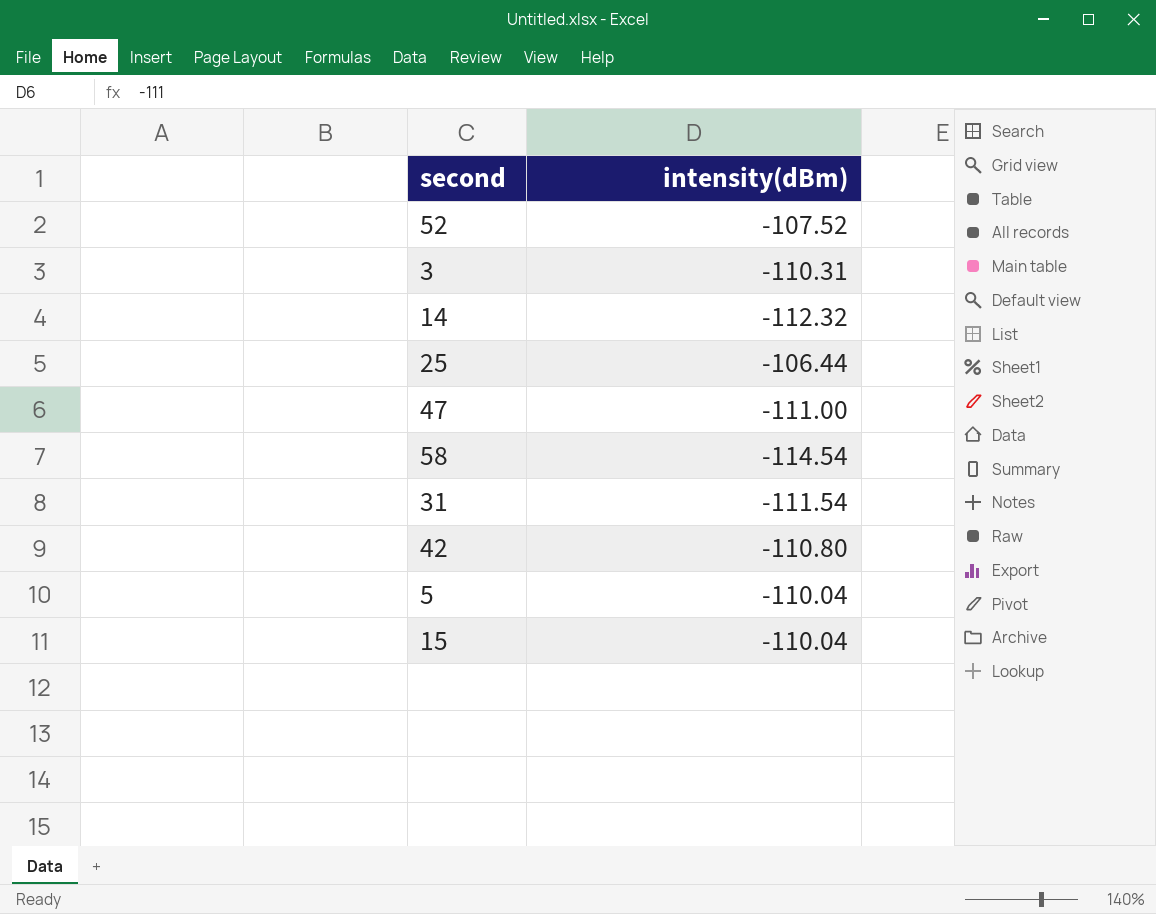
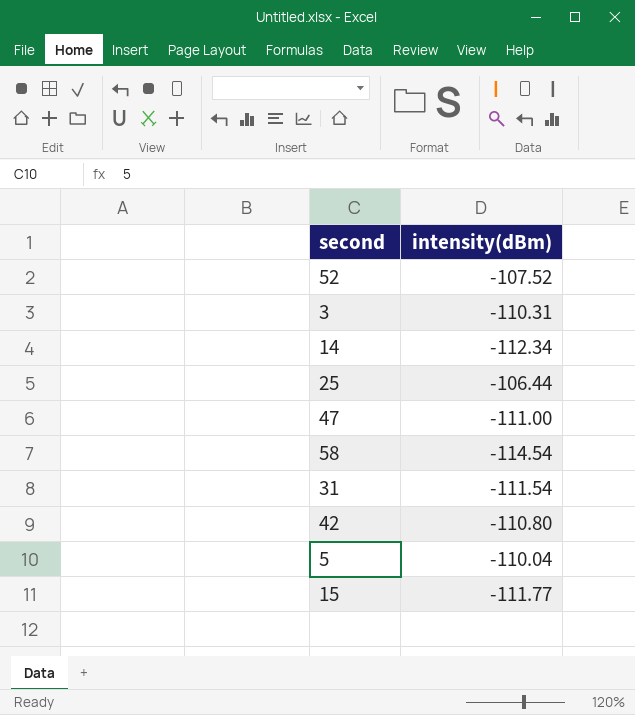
14 | intensity(dBm): -112.32 -> -112.34
15 | intensity(dBm): -110.04 -> -111.77

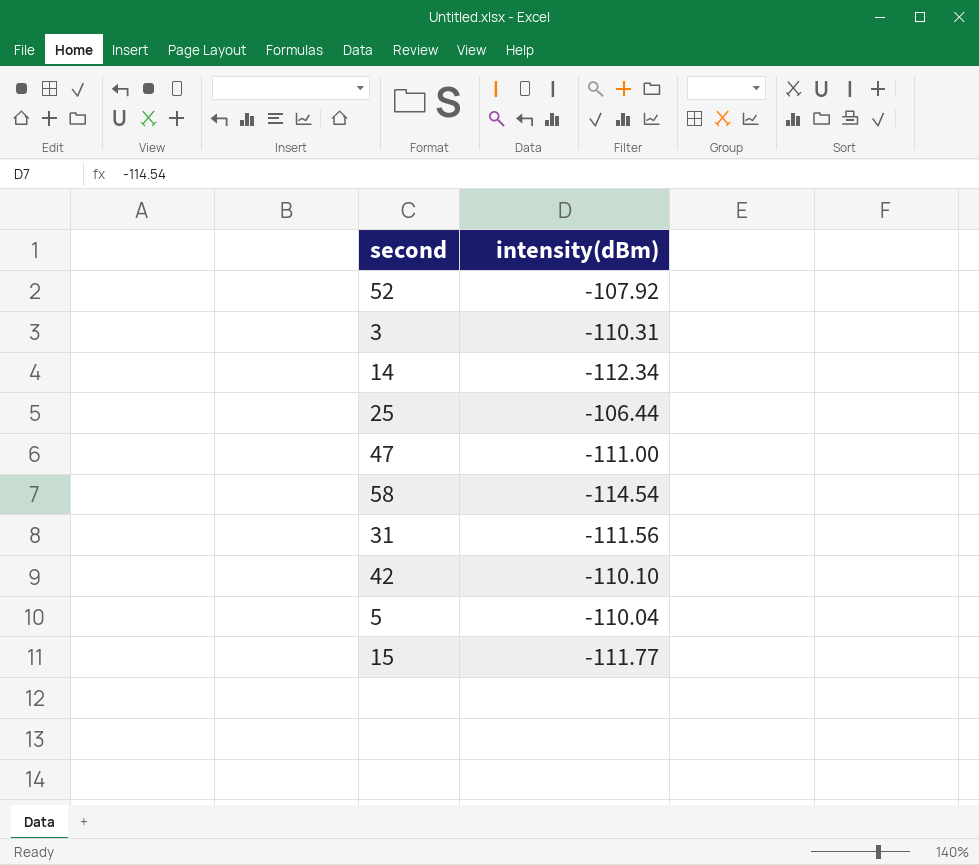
52 | intensity(dBm): -107.52 -> -107.92
31 | intensity(dBm): -111.54 -> -111.56
42 | intensity(dBm): -110.80 -> -110.10

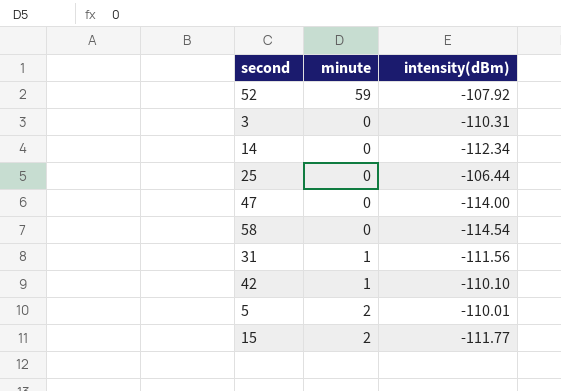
column minute | position: none -> 2
47 | intensity(dBm): -111.00 -> -114.00
5 | intensity(dBm): -110.04 -> -110.01

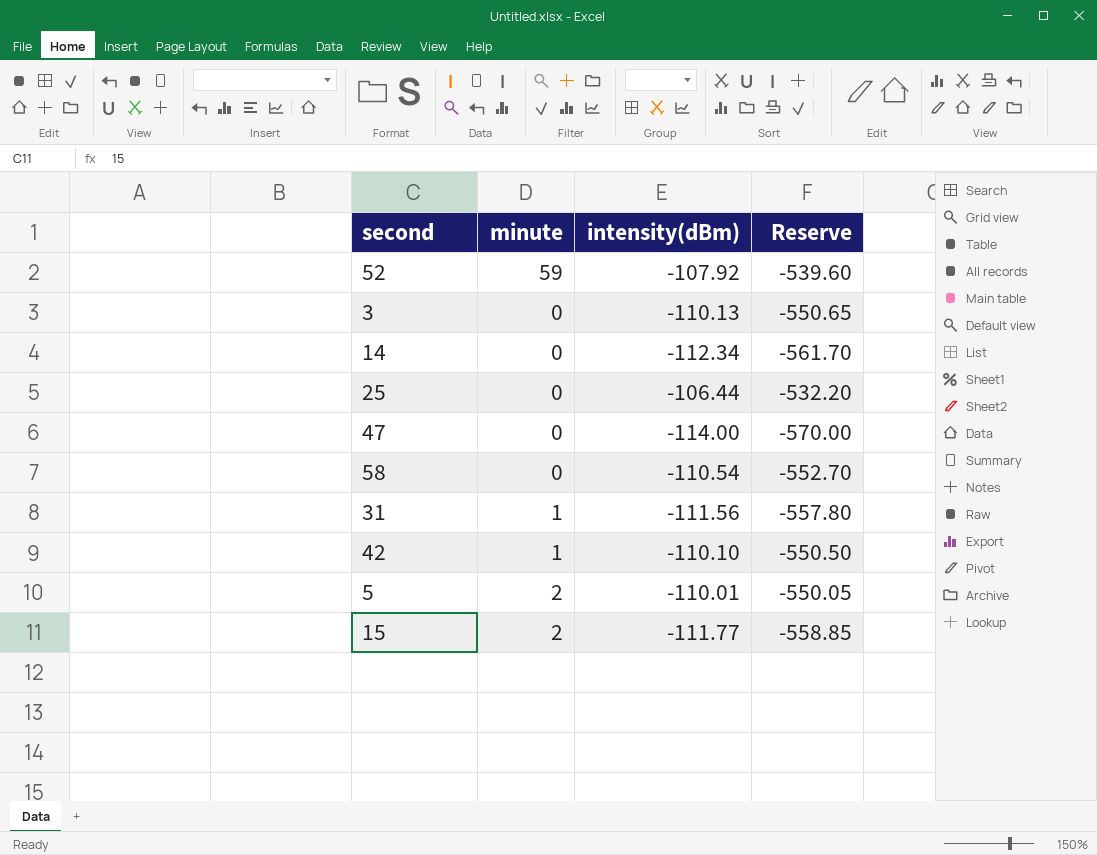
column Reserve | formula: none -> [intensity(dBm)] * 5
3 | intensity(dBm): -110.31 -> -110.13
58 | intensity(dBm): -114.54 -> -110.54

